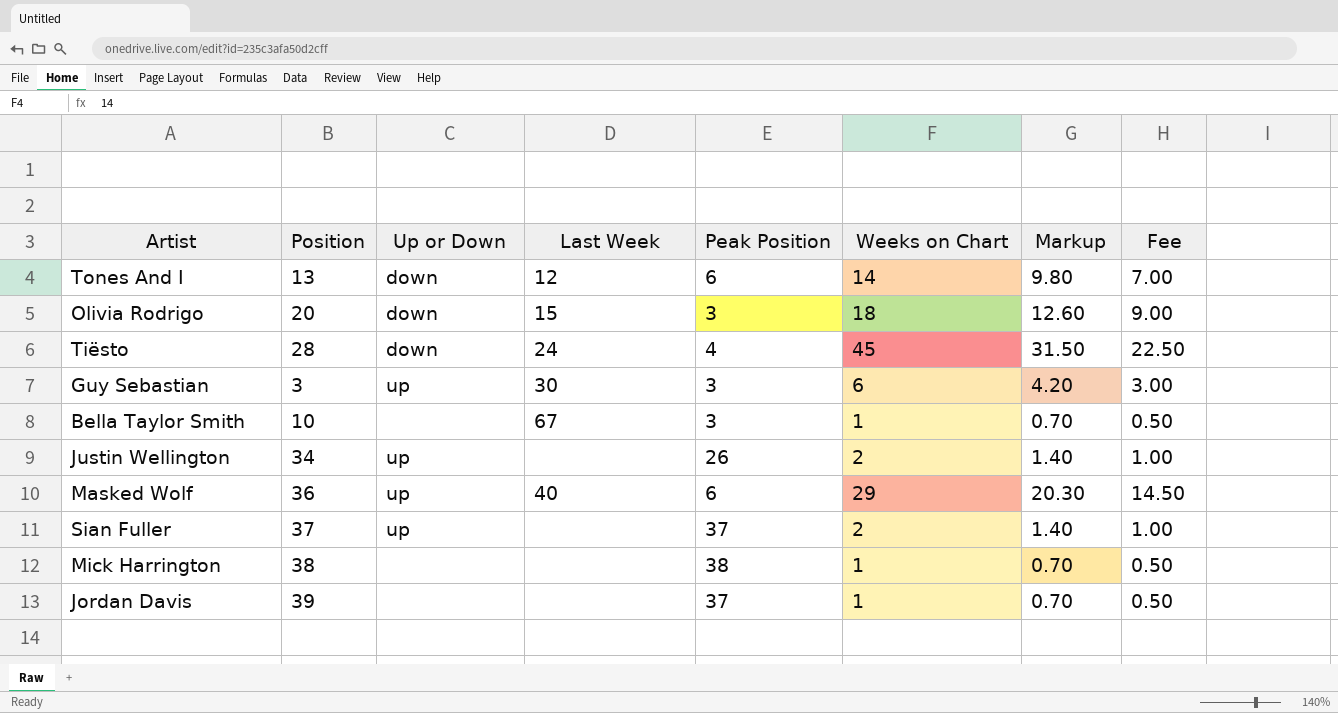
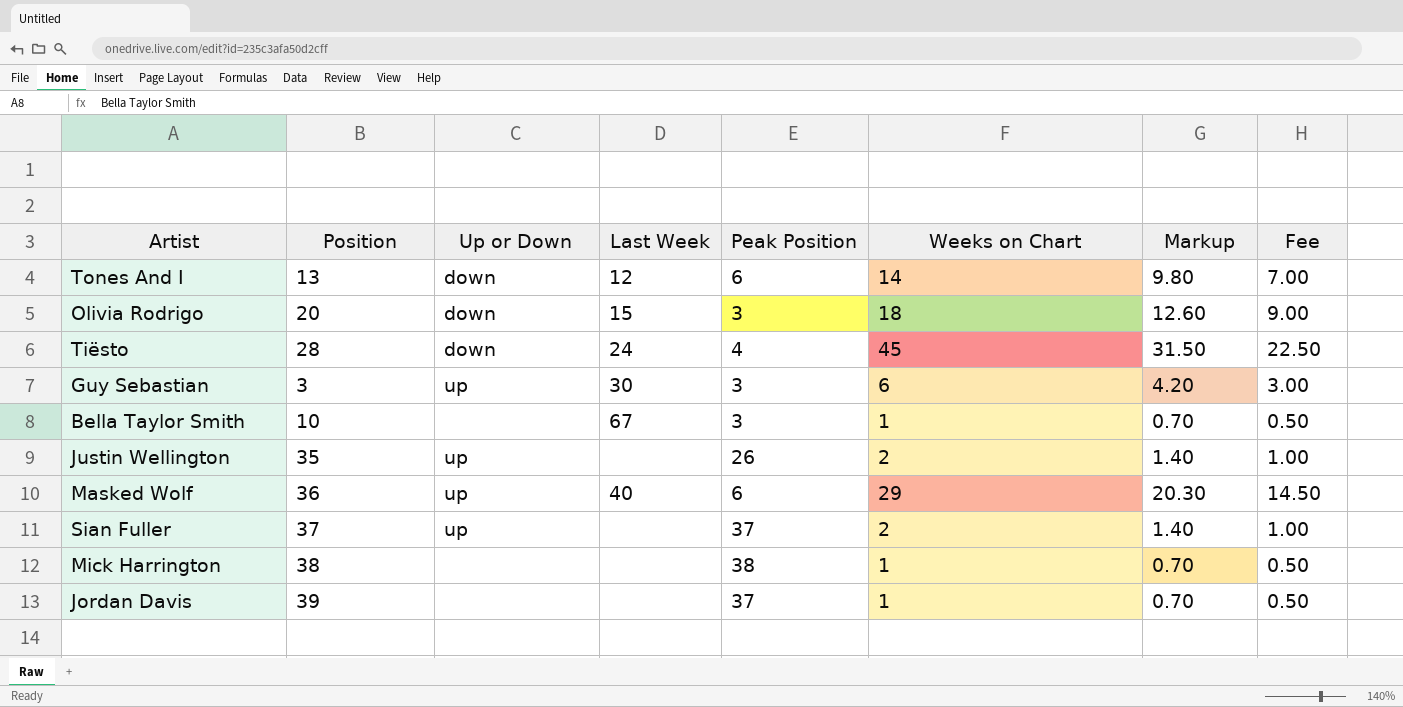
Justin Wellington | Position: 34 -> 35

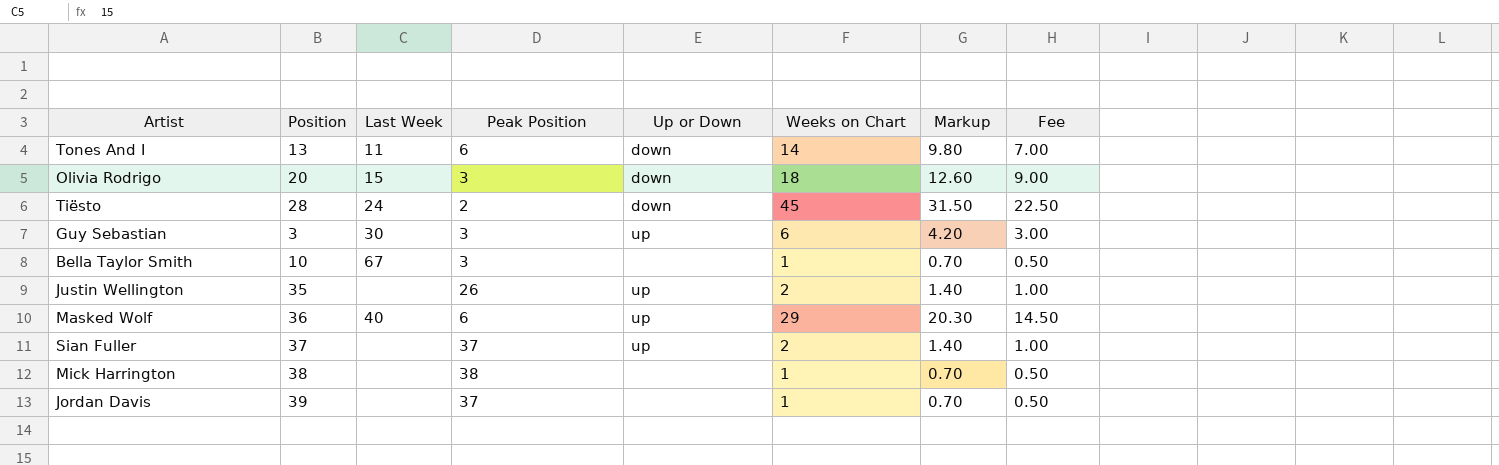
column Up or Down | position: 3 -> 5
Tones And I | Last Week: 12 -> 11
Tiësto | Peak Position: 4 -> 2

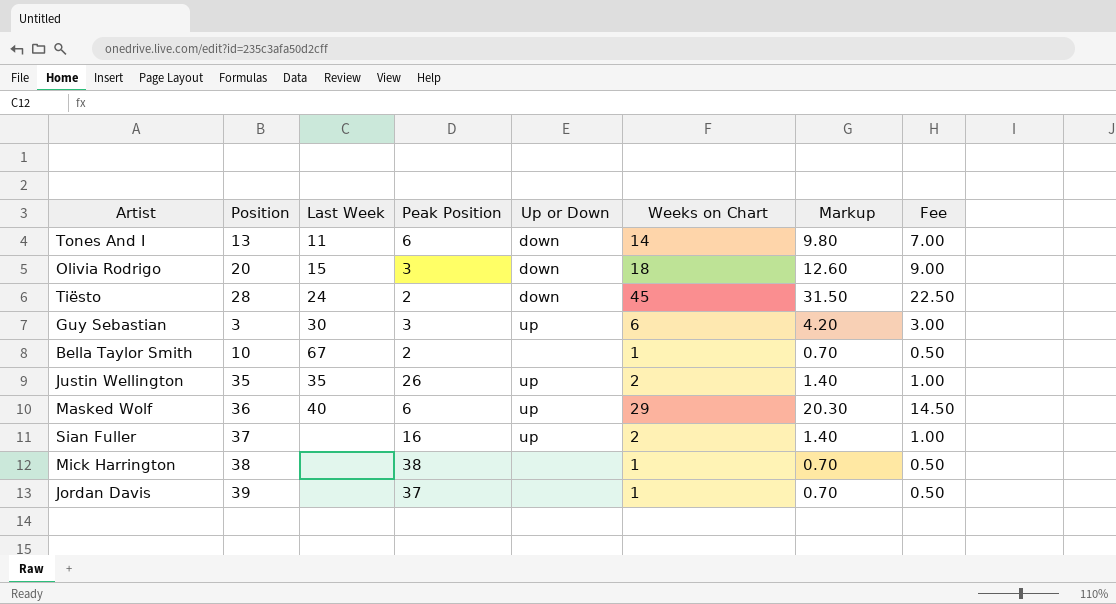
Bella Taylor Smith | Peak Position: 3 -> 2
Justin Wellington | Last Week: none -> 35
Sian Fuller | Peak Position: 37 -> 16

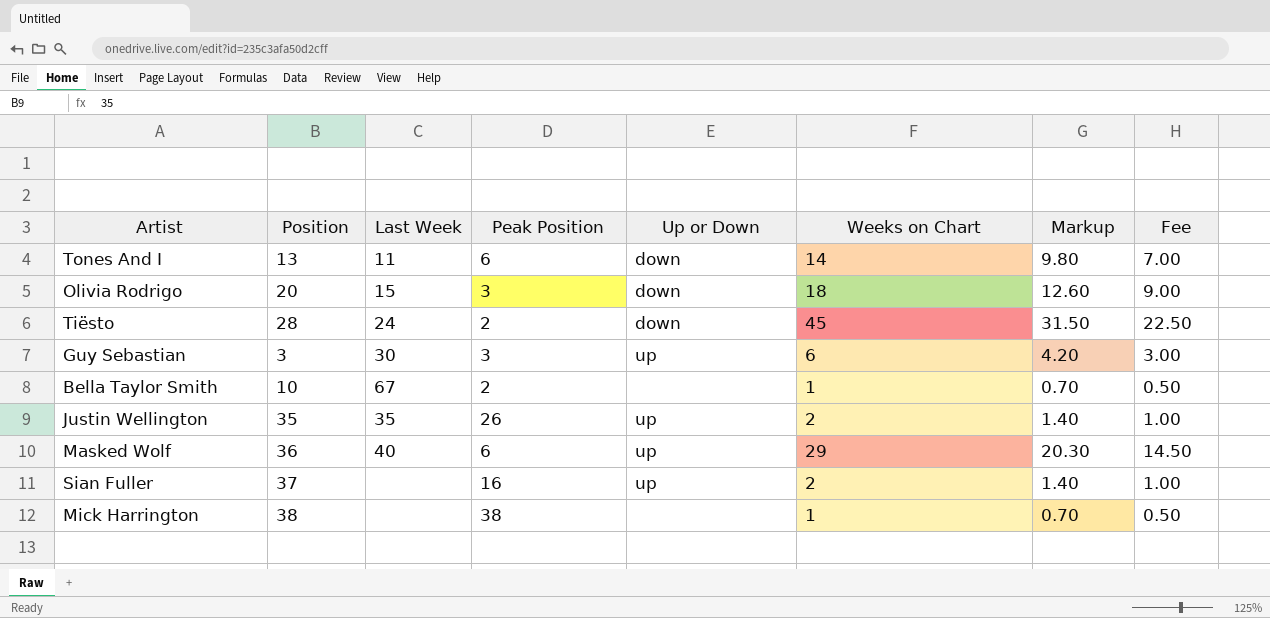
row Jordan Davis: 39 | none | 37 | none | 1 | 0.70 | 0.50 -> none

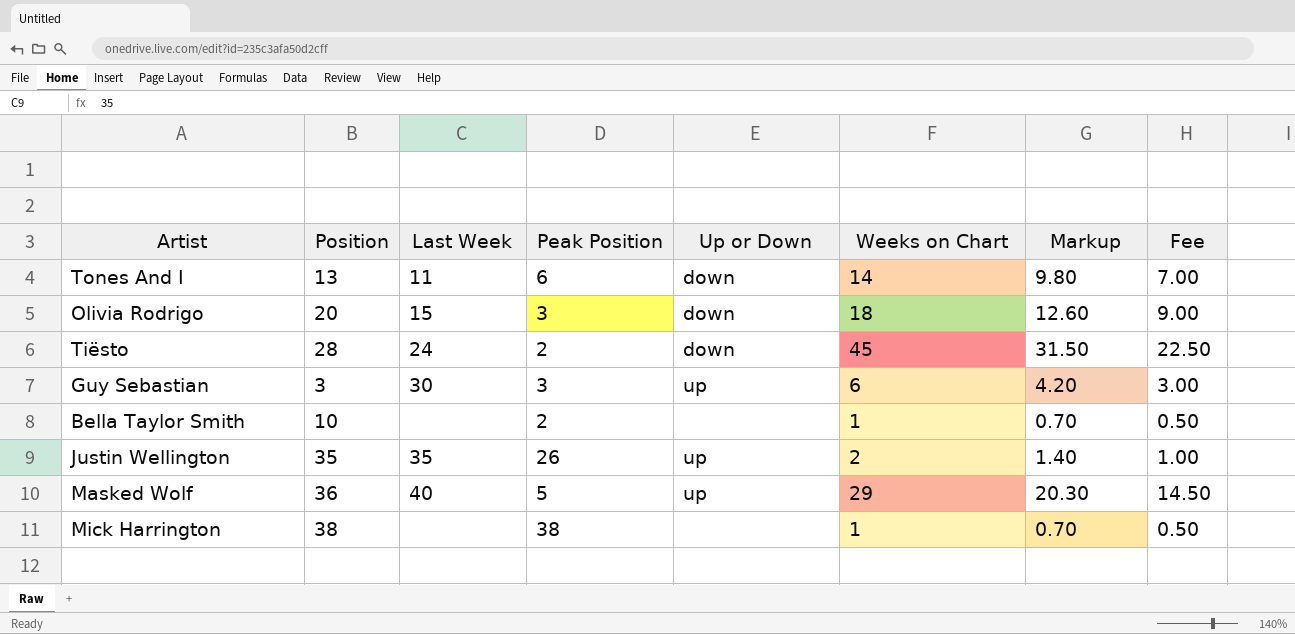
row Sian Fuller: 37 | none | 16 | up | 2 | 1.40 | 1.00 -> none
Bella Taylor Smith | Last Week: 67 -> none
Masked Wolf | Peak Position: 6 -> 5

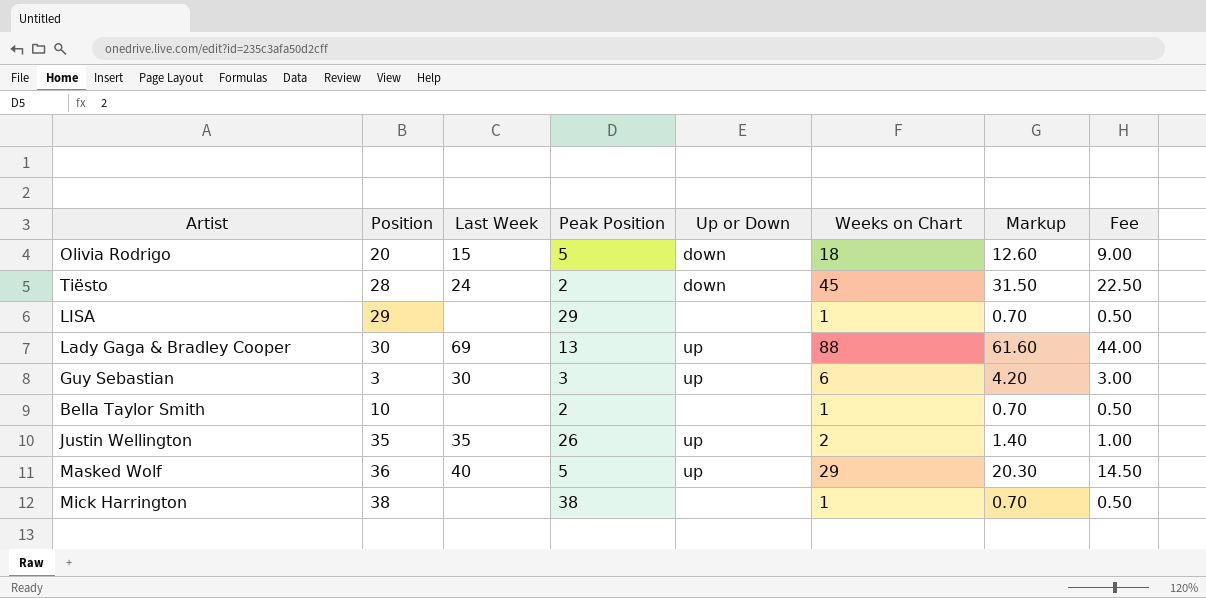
row Tones And I: 13 | 11 | 6 | down | 14 | 9.80 | 7.00 -> none
Olivia Rodrigo | Peak Position: 3 -> 5
row LISA: none -> 29 | none | 29 | none | 1 | 0.70 | 0.50
row Lady Gaga & Bradley Cooper: none -> 30 | 69 | 13 | up | 88 | 61.60 | 44.00

